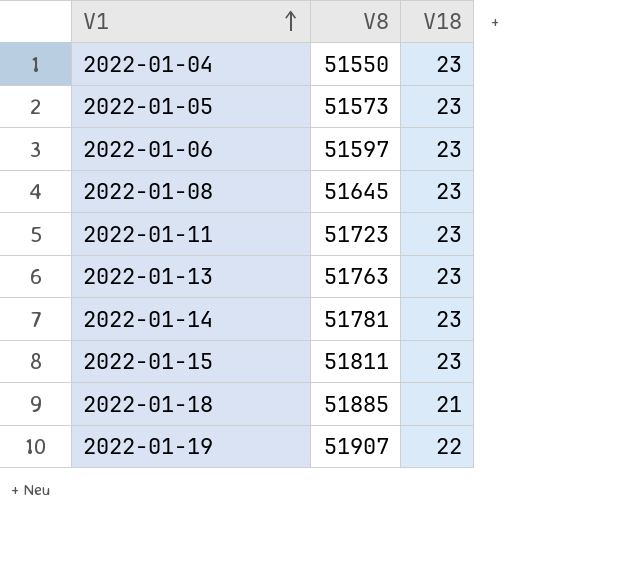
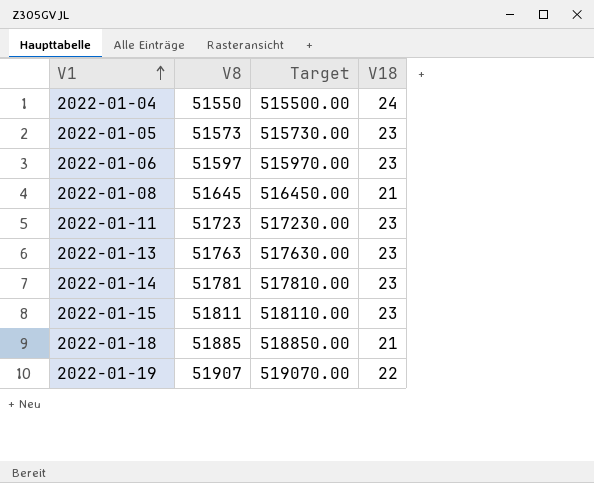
column Target | formula: none -> [V8] * 10
2022-01-04 | V18: 23 -> 24
2022-01-08 | V18: 23 -> 21

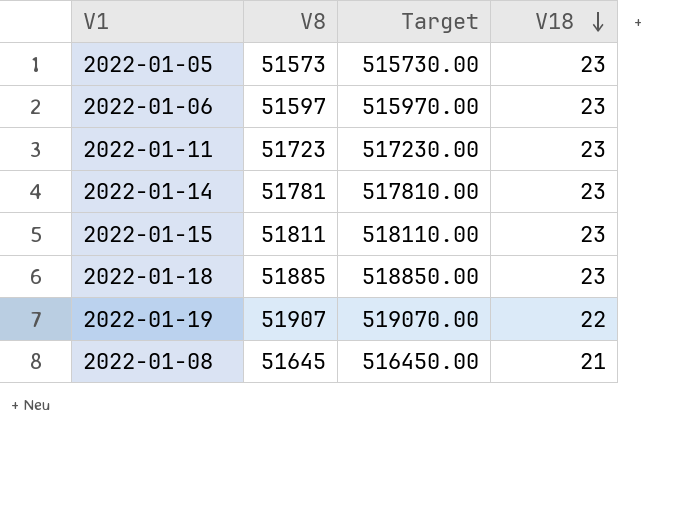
row order: V1 ascending -> V18 descending
row 2022-01-04: 51550 | 515500.00 | 24 -> none
row 2022-01-13: 51763 | 517630.00 | 23 -> none
2022-01-18 | V18: 21 -> 23

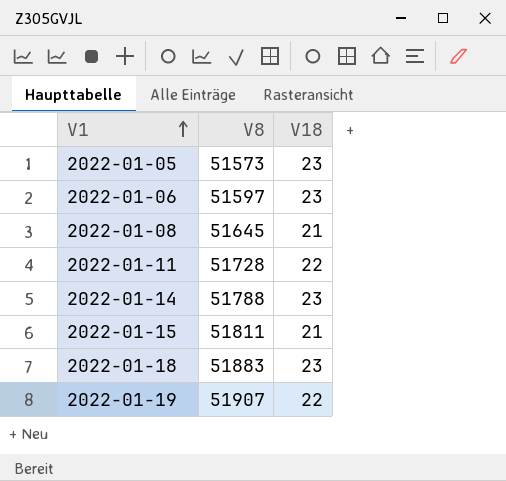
row order: V18 descending -> V1 ascending
column Target | formula: [V8] * 10 -> none
2022-01-11 | V8: 51723 -> 51728
2022-01-11 | V18: 23 -> 22
2022-01-14 | V8: 51781 -> 51788
2022-01-15 | V18: 23 -> 21
2022-01-18 | V8: 51885 -> 51883

